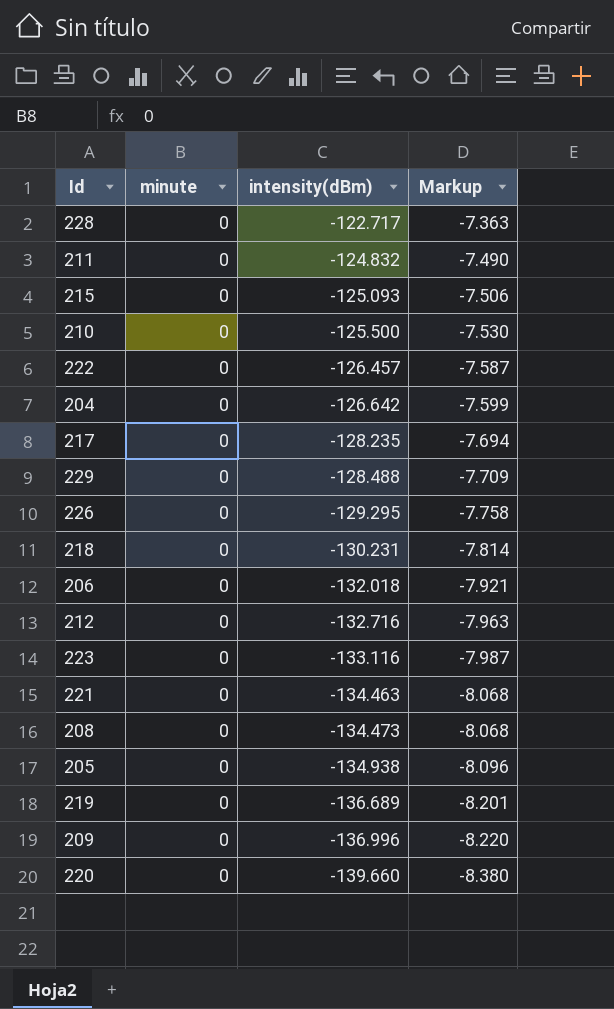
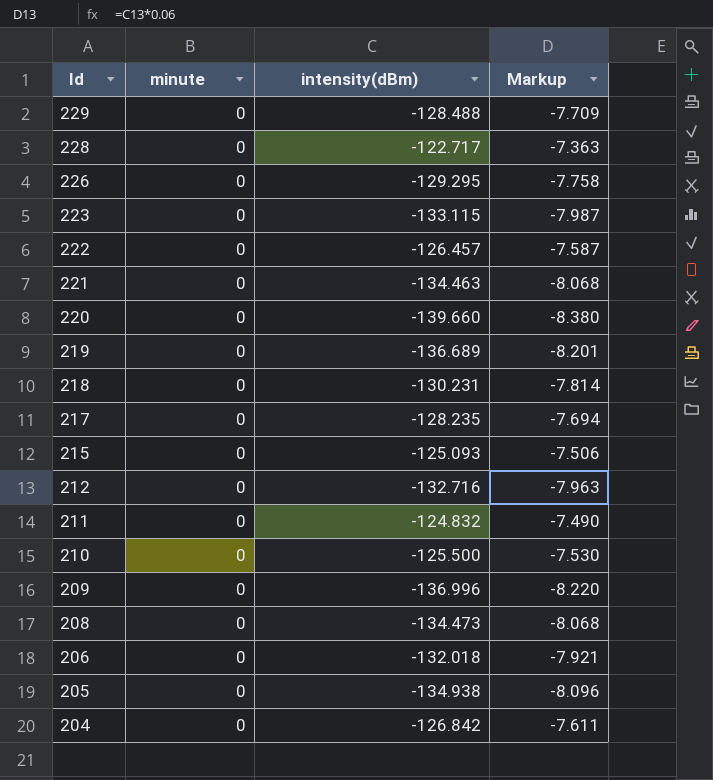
row order: intensity(dBm) descending -> Id descending
223 | intensity(dBm): -133.116 -> -133.115
204 | intensity(dBm): -126.642 -> -126.842
204 | Markup: -7.599 -> -7.611

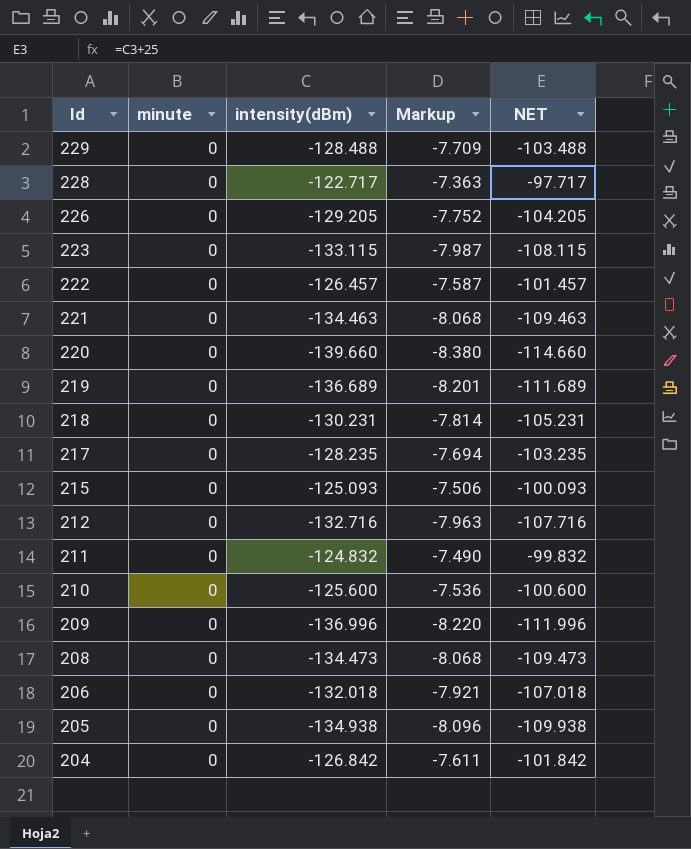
column NET | formula: none -> [intensity(dBm)] + 25
226 | intensity(dBm): -129.295 -> -129.205
226 | Markup: -7.758 -> -7.752
210 | intensity(dBm): -125.500 -> -125.600
210 | Markup: -7.530 -> -7.536

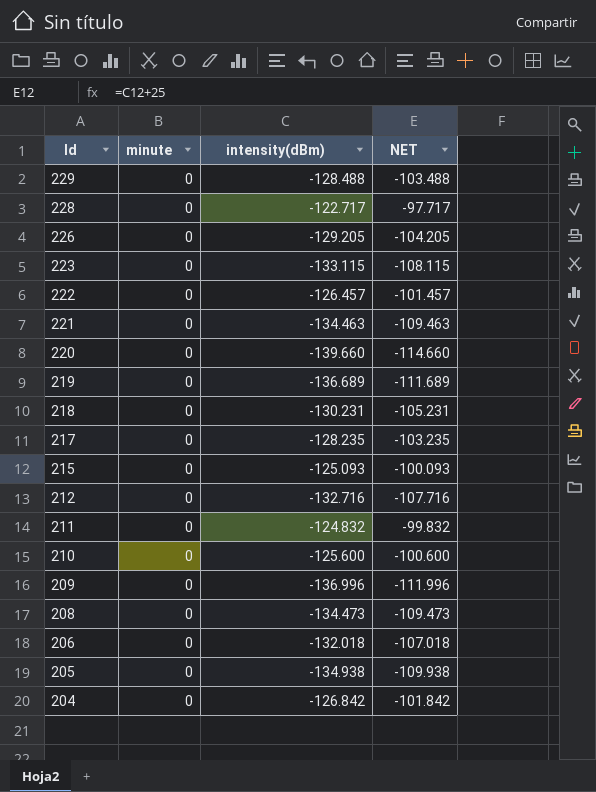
column Markup | formula: [intensity(dBm)] * 0.06 -> none

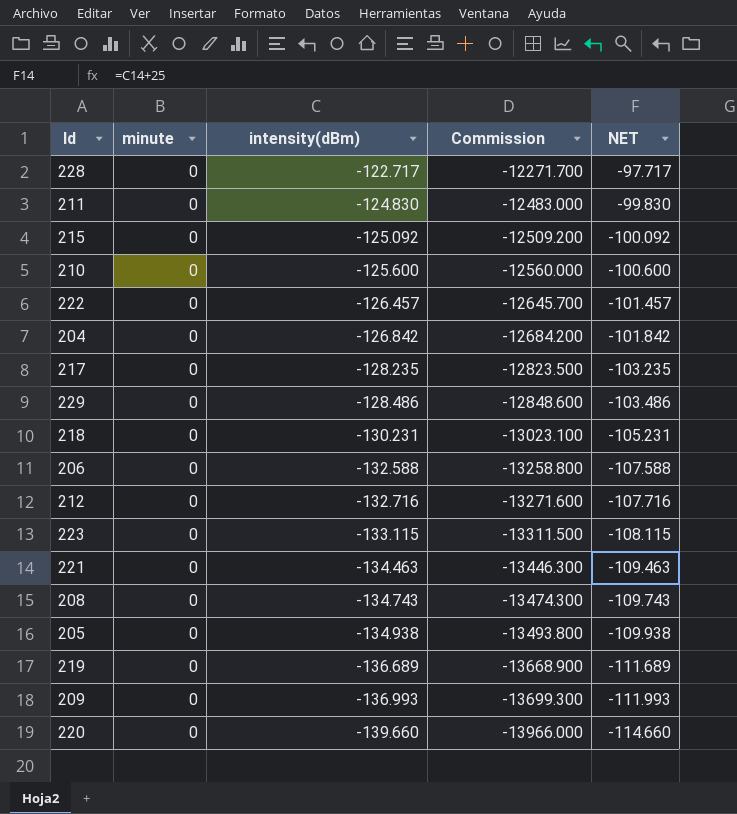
row order: Id descending -> intensity(dBm) descending
column Commission | formula: none -> [intensity(dBm)] * 100
row 226: 0 | -129.205 | -104.205 -> none
211 | intensity(dBm): -124.832 -> -124.830
211 | NET: -99.832 -> -99.830
215 | intensity(dBm): -125.093 -> -125.092
215 | NET: -100.093 -> -100.092
229 | intensity(dBm): -128.488 -> -128.486
229 | NET: -103.488 -> -103.486
206 | intensity(dBm): -132.018 -> -132.588
206 | NET: -107.018 -> -107.588
208 | intensity(dBm): -134.473 -> -134.743
208 | NET: -109.473 -> -109.743
209 | intensity(dBm): -136.996 -> -136.993
209 | NET: -111.996 -> -111.993

